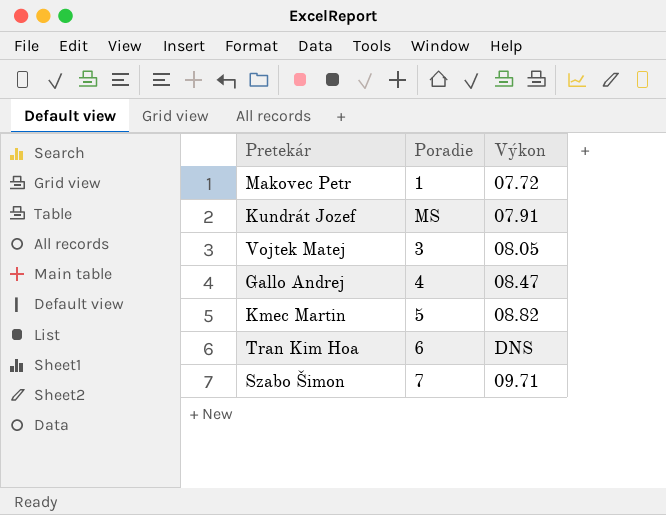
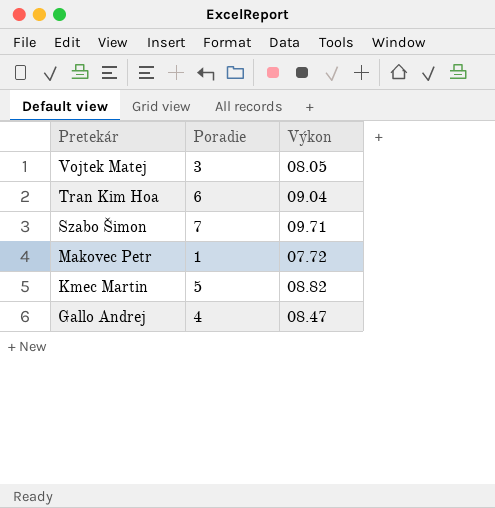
row order: none -> Pretekár descending
row Kundrát Jozef: MS | 07.91 -> none
Tran Kim Hoa | Výkon: DNS -> 09.04

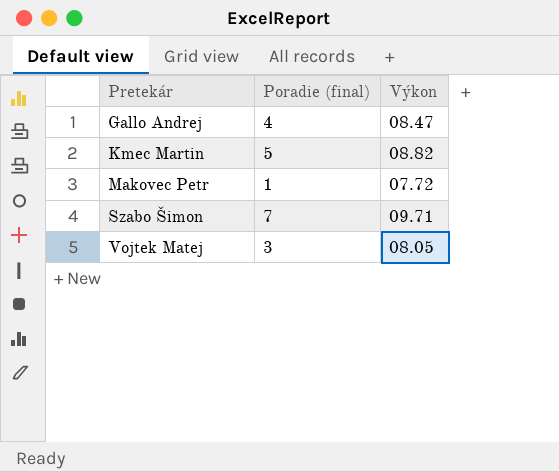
row order: Pretekár descending -> Pretekár ascending
column name: Poradie -> Poradie (final)
row Tran Kim Hoa: 6 | 09.04 -> none

